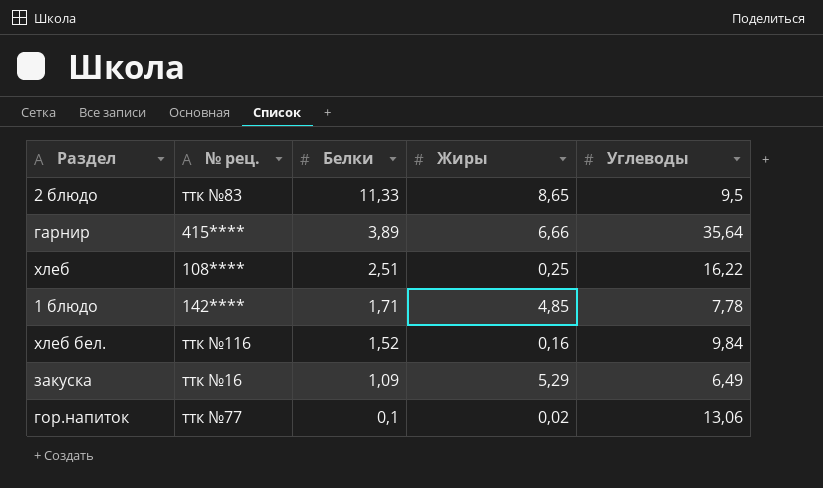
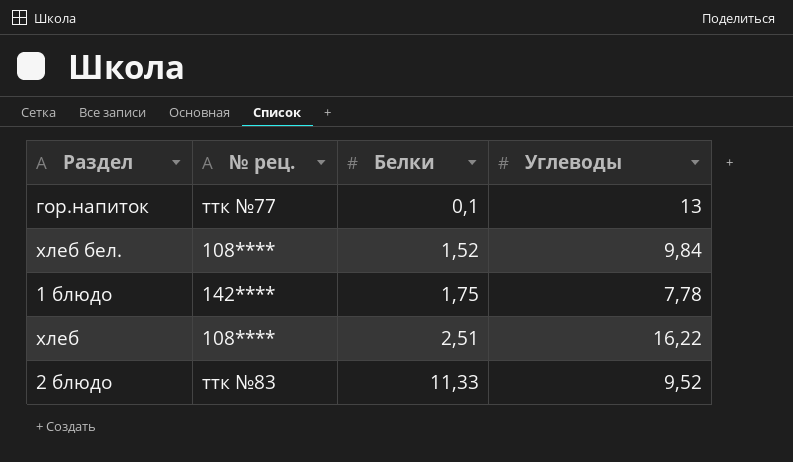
row order: Белки descending -> Белки ascending
column Жиры | position: 4 -> none
row гарнир: 415**** | 3,89 | 6,66 | 35,64 -> none
row закуска: ттк №16 | 1,09 | 5,29 | 6,49 -> none
гор.напиток | Углеводы: 13,06 -> 13
хлеб бел. | № рец.: ттк №116 -> 108****
1 блюдо | Белки: 1,71 -> 1,75
2 блюдо | Углеводы: 9,5 -> 9,52

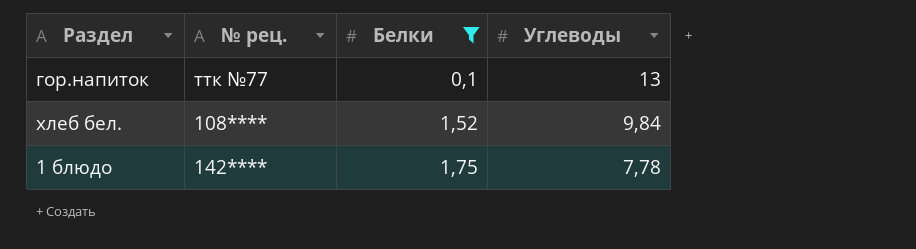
filter: none -> Белки <= 1,75

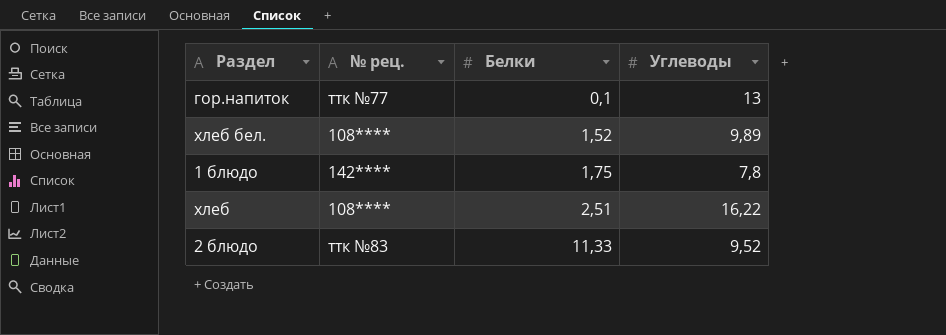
filter: Белки <= 1,75 -> none
хлеб бел. | Углеводы: 9,84 -> 9,89
1 блюдо | Углеводы: 7,78 -> 7,8

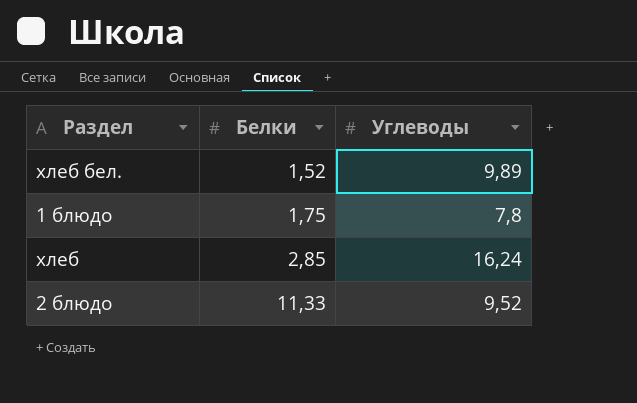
column № рец. | position: 2 -> none
row гор.напиток: ттк №77 | 0,1 | 13 -> none
хлеб | Белки: 2,51 -> 2,85
хлеб | Углеводы: 16,22 -> 16,24

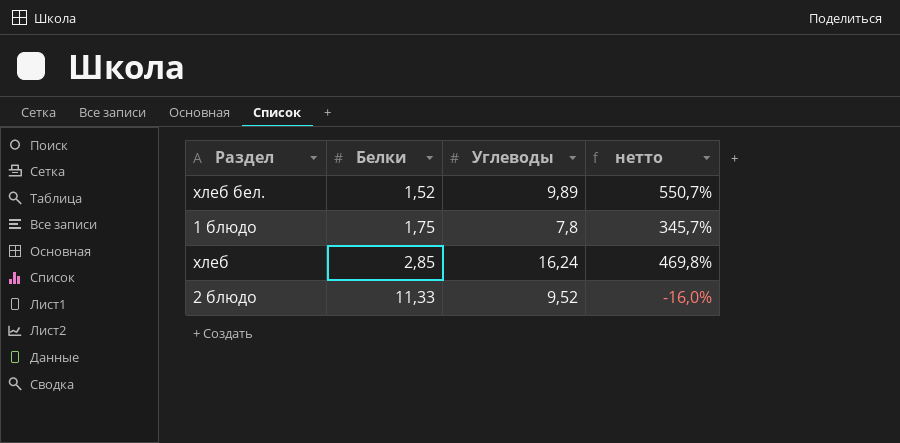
column нетто | formula: none -> ([Углеводы] - [Белки]) / [Белки]

